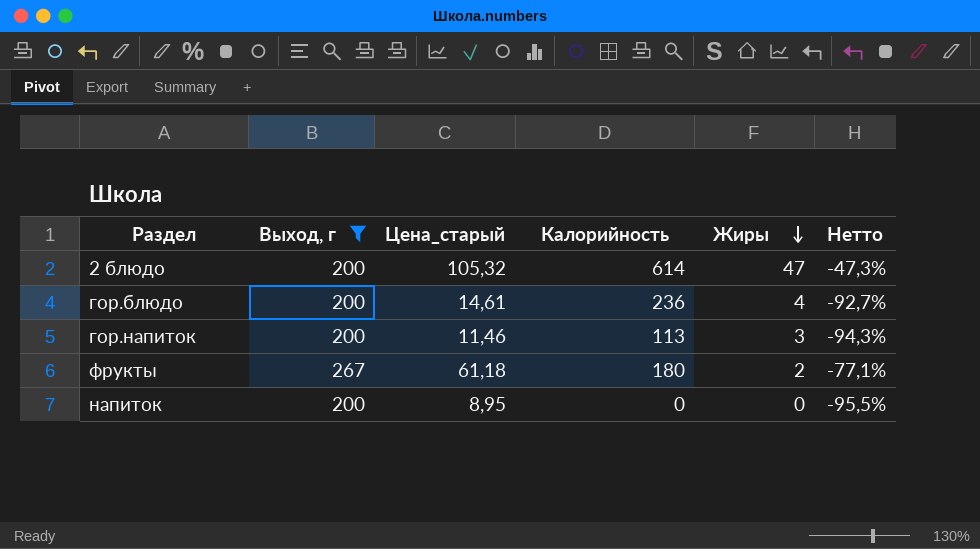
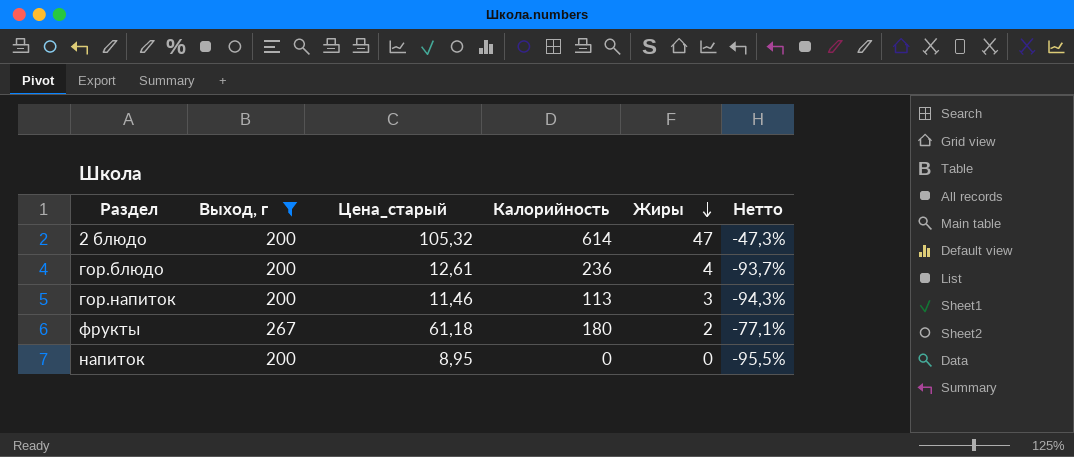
гор.блюдо | Цена_старый: 14,61 -> 12,61
гор.блюдо | Нетто: -92,7% -> -93,7%

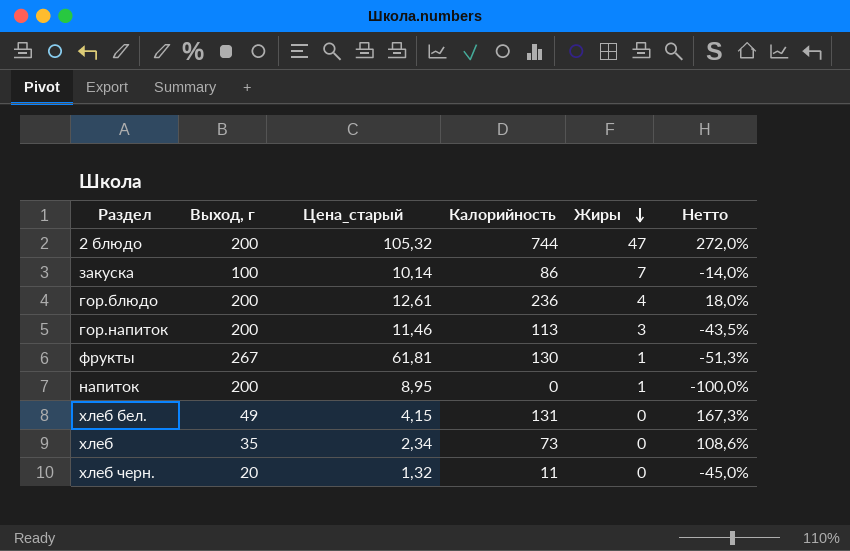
filter: Выход, г >= 200 -> none
column Нетто | formula: ([Цена_старый] - [Выход, г]) / [Выход, г] -> ([Калорийность] - [Выход, г]) / [Выход, г]
2 блюдо | Калорийность: 614 -> 744
фрукты | Цена_старый: 61,18 -> 61,81
фрукты | Калорийность: 180 -> 130
фрукты | Жиры: 2 -> 1
напиток | Жиры: 0 -> 1

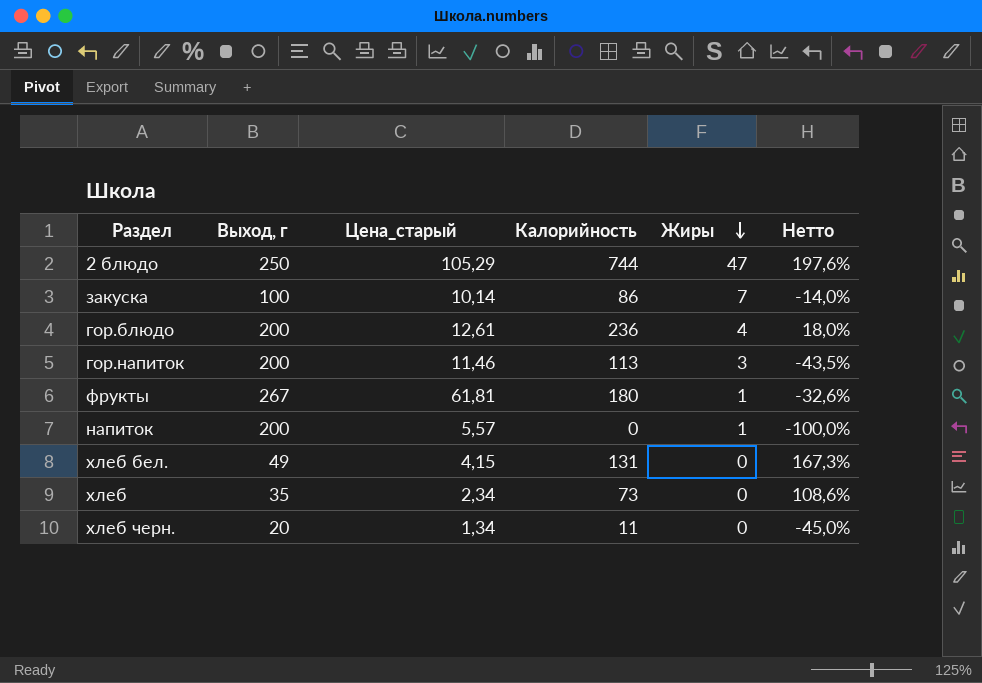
2 блюдо | Выход, г: 200 -> 250
2 блюдо | Цена_старый: 105,32 -> 105,29
2 блюдо | Нетто: 272,0% -> 197,6%
фрукты | Калорийность: 130 -> 180
фрукты | Нетто: -51,3% -> -32,6%
напиток | Цена_старый: 8,95 -> 5,57
хлеб черн. | Цена_старый: 1,32 -> 1,34

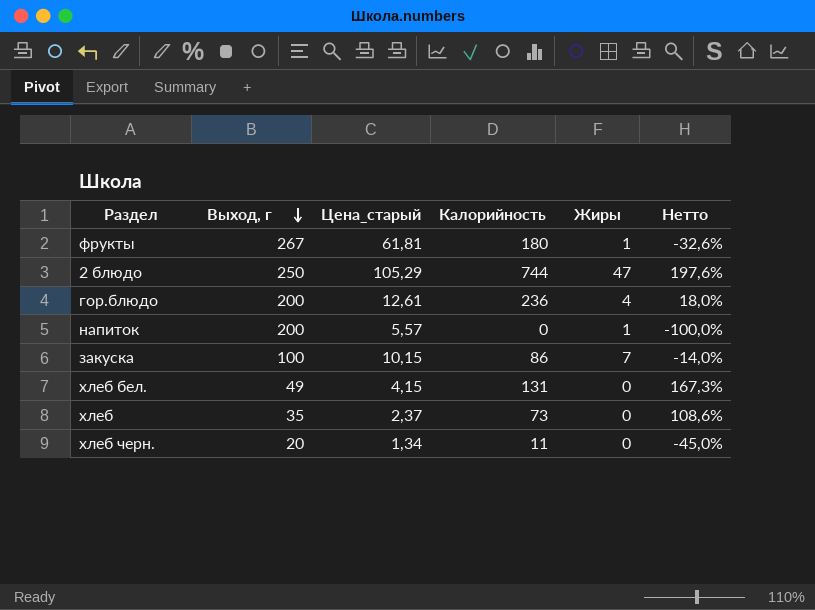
row order: Жиры descending -> Выход, г descending
row гор.напиток: 200 | 11,46 | 113 | 3 | -43,5% -> none
закуска | Цена_старый: 10,14 -> 10,15
хлеб | Цена_старый: 2,34 -> 2,37

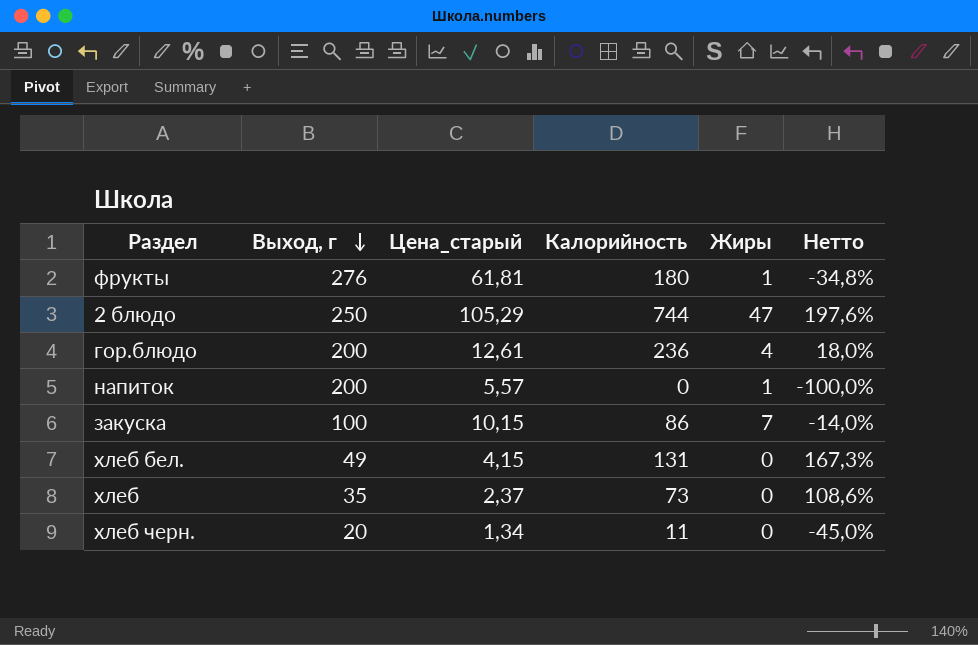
фрукты | Выход, г: 267 -> 276
фрукты | Нетто: -32,6% -> -34,8%

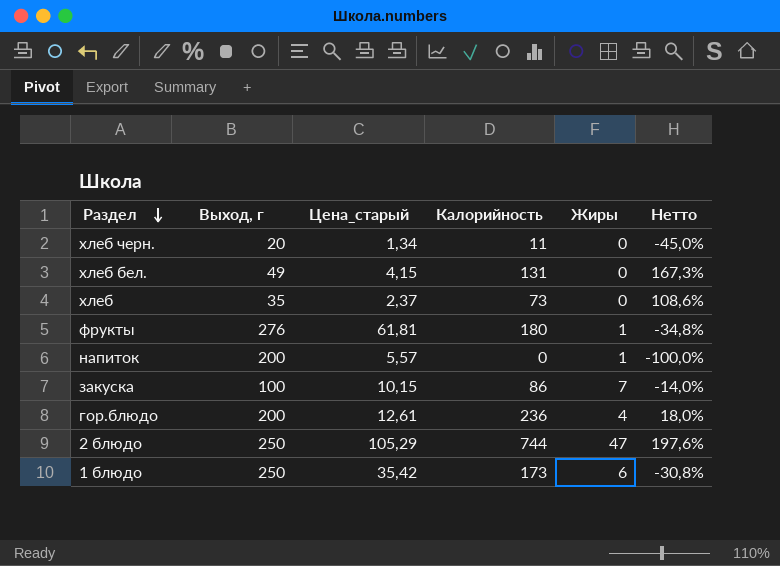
row order: Выход, г descending -> Раздел descending
row 1 блюдо: none -> 250 | 35,42 | 173 | 6 | -30,8%

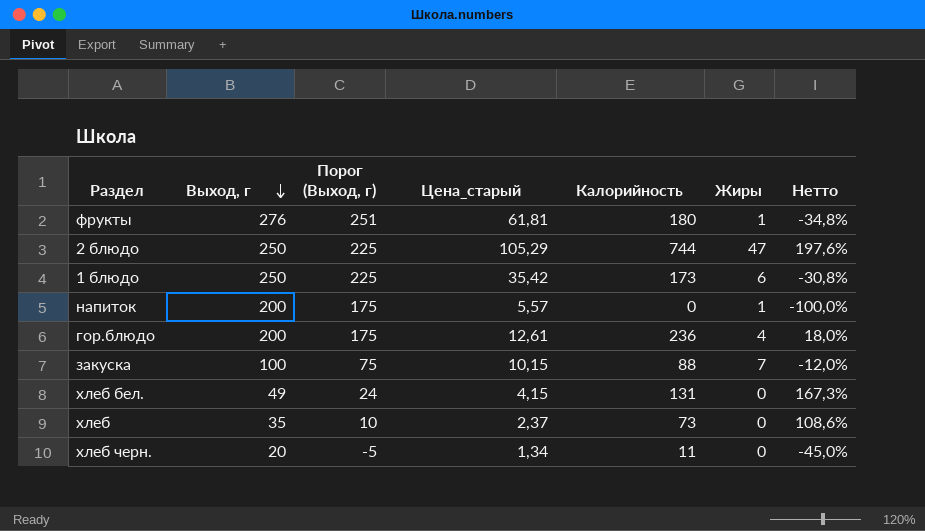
row order: Раздел descending -> Выход, г descending
column Порог (Выход, г) | formula: none -> [Выход, г] - 25
закуска | Калорийность: 86 -> 88
закуска | Нетто: -14,0% -> -12,0%

